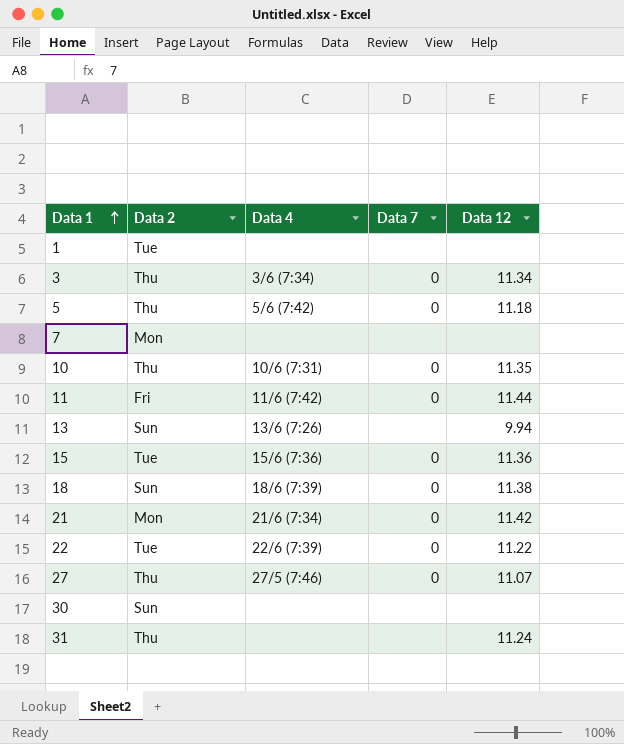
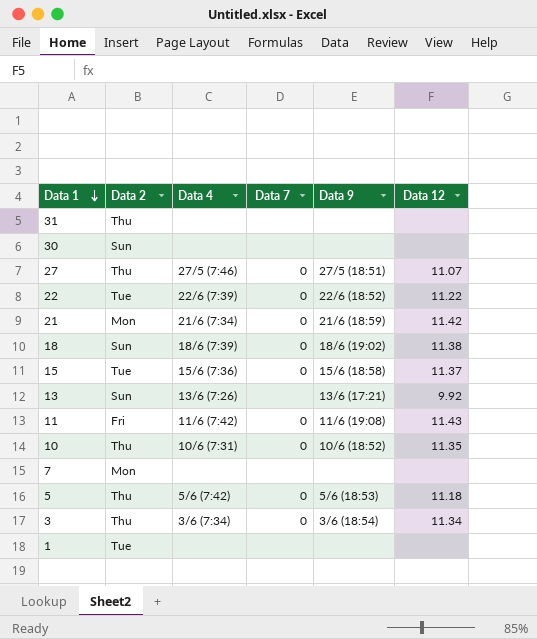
row order: Data 1 ascending -> Data 1 descending
column Data 9 | position: none -> 5
31 | Data 12: 11.24 -> none
15 | Data 12: 11.36 -> 11.37
13 | Data 12: 9.94 -> 9.92
11 | Data 12: 11.44 -> 11.43

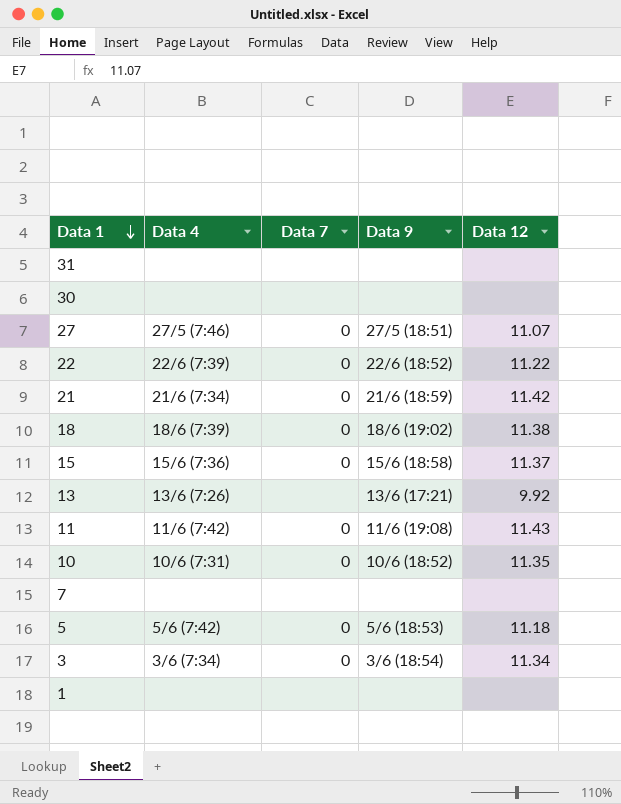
column Data 2 | position: 2 -> none

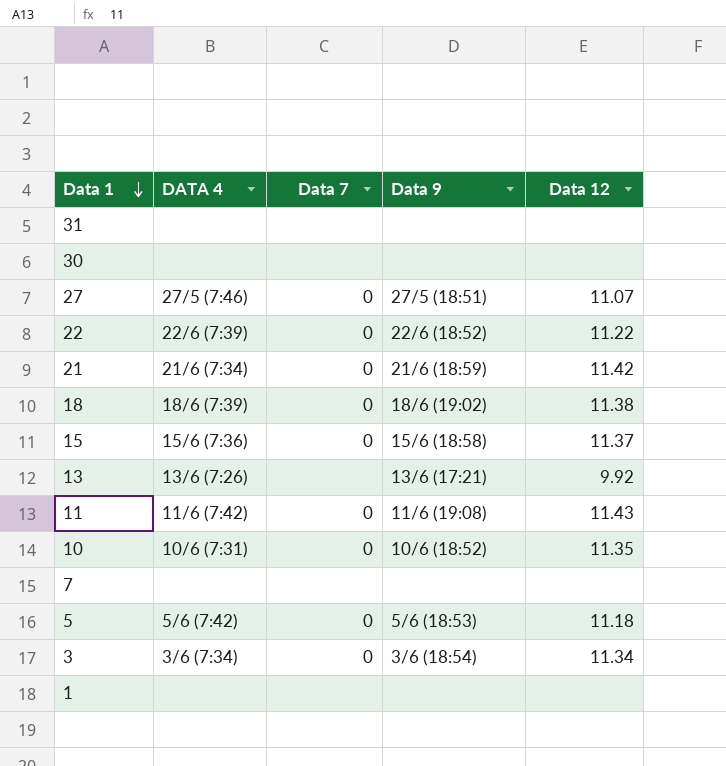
column name: Data 4 -> DATA 4

